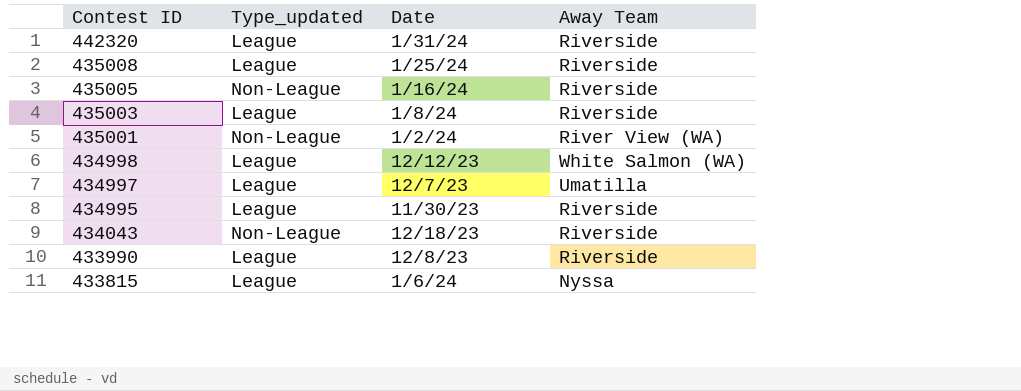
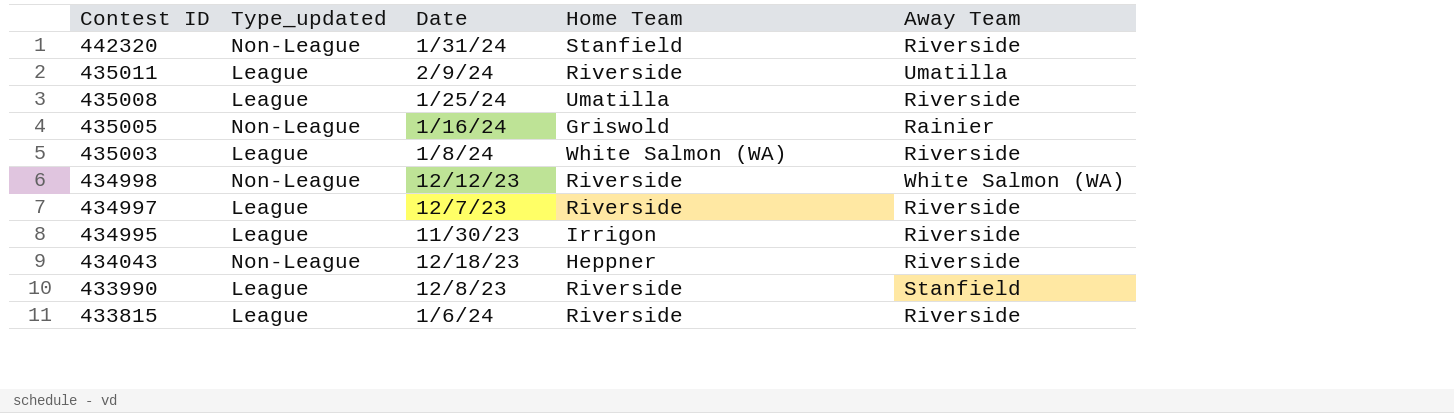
column Home Team | position: none -> 4
row 435001: Non-League | 1/2/24 | River View (WA) -> none
442320 | Type_updated: League -> Non-League
row 435011: none -> League | 2/9/24 | Riverside | Umatilla
435005 | Away Team: Riverside -> Rainier
434998 | Type_updated: League -> Non-League
434997 | Away Team: Umatilla -> Riverside
433990 | Away Team: Riverside -> Stanfield
433815 | Away Team: Nyssa -> Riverside

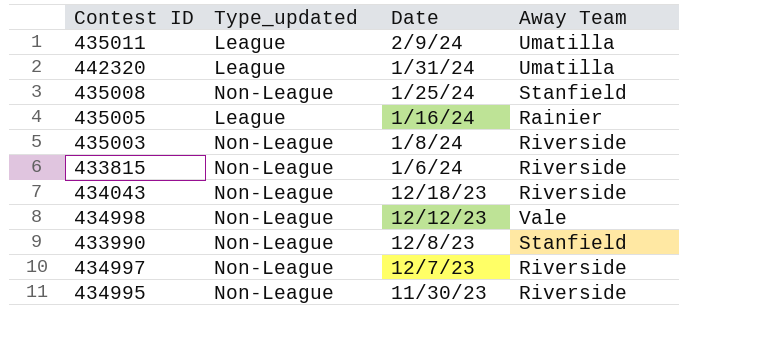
row order: Contest ID descending -> Date descending
column Home Team | position: 4 -> none
442320 | Type_updated: Non-League -> League
442320 | Away Team: Riverside -> Umatilla
435008 | Type_updated: League -> Non-League
435008 | Away Team: Riverside -> Stanfield
435005 | Type_updated: Non-League -> League
435003 | Type_updated: League -> Non-League
433815 | Type_updated: League -> Non-League
434998 | Away Team: White Salmon (WA) -> Vale
433990 | Type_updated: League -> Non-League
434997 | Type_updated: League -> Non-League
434995 | Type_updated: League -> Non-League

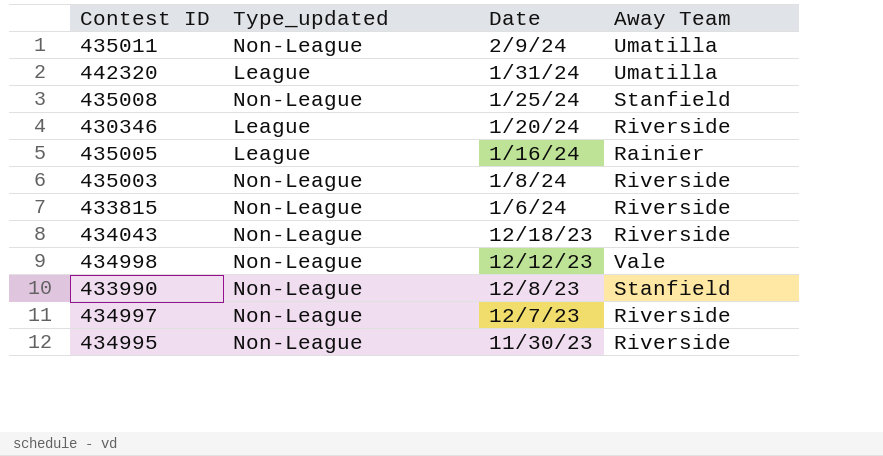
435011 | Type_updated: League -> Non-League
row 430346: none -> League | 1/20/24 | Riverside

